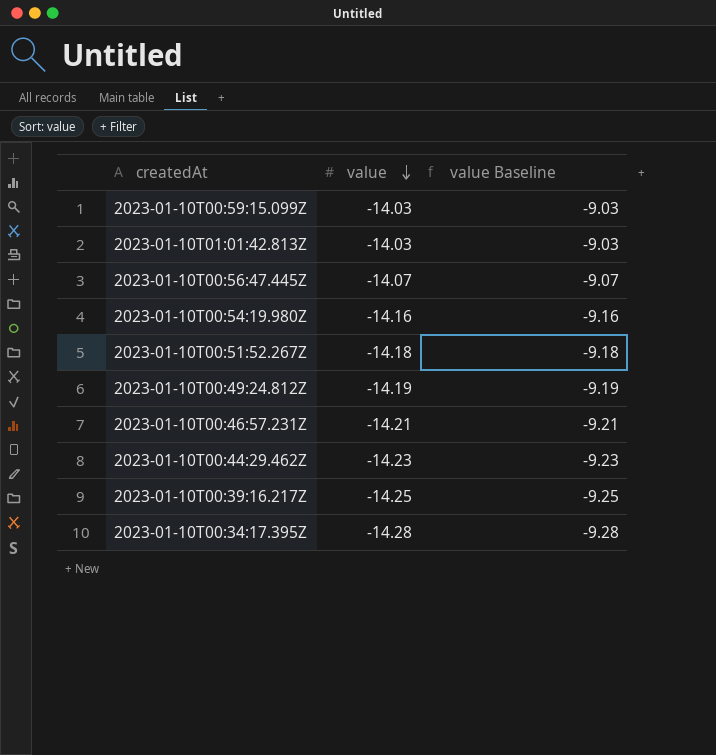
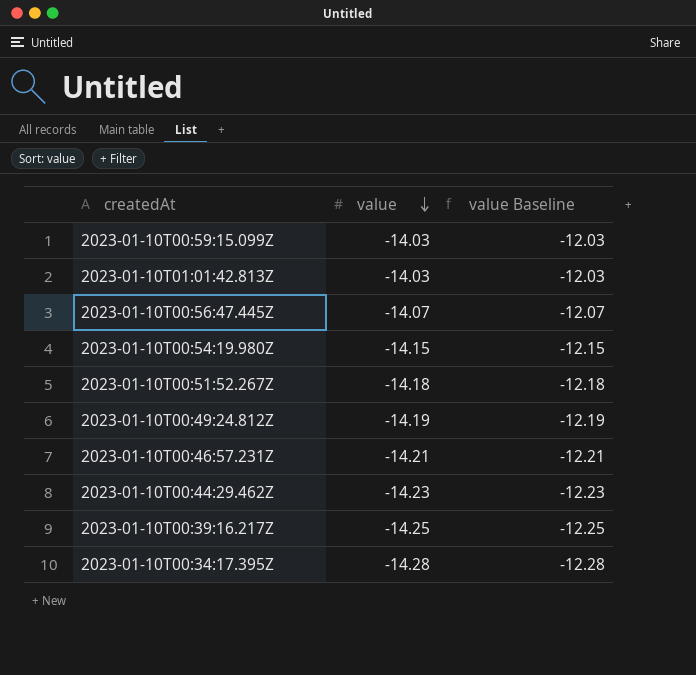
column value Baseline | formula: [value] + 5 -> [value] + 2
2023-01-10T00:54:19.980Z | value: -14.16 -> -14.15

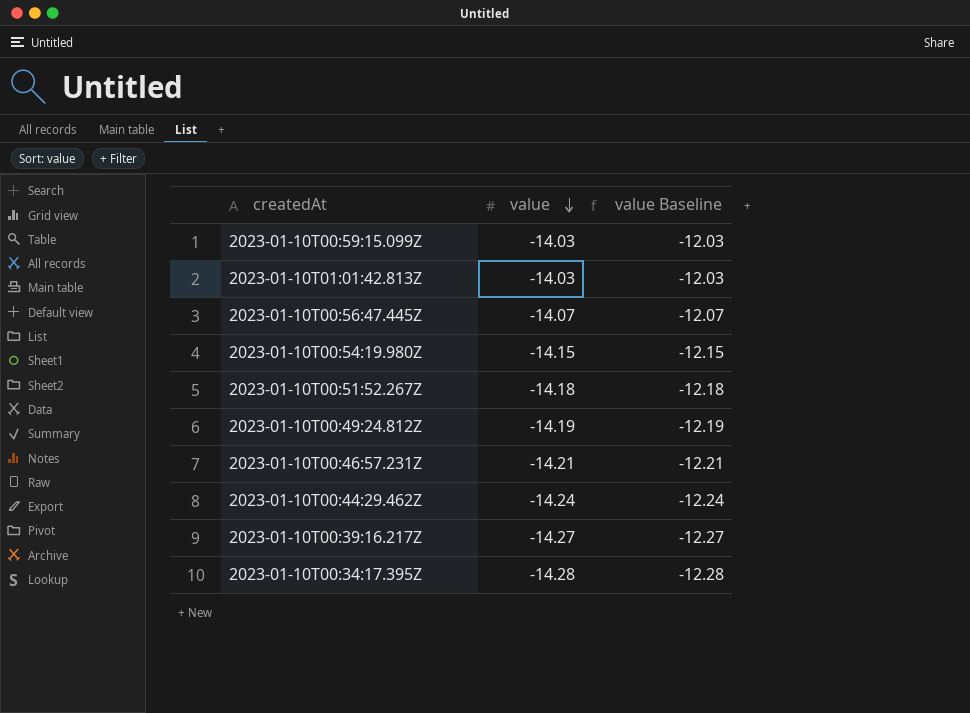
2023-01-10T00:44:29.462Z | value: -14.23 -> -14.24
2023-01-10T00:44:29.462Z | value Baseline: -12.23 -> -12.24
2023-01-10T00:39:16.217Z | value: -14.25 -> -14.27
2023-01-10T00:39:16.217Z | value Baseline: -12.25 -> -12.27

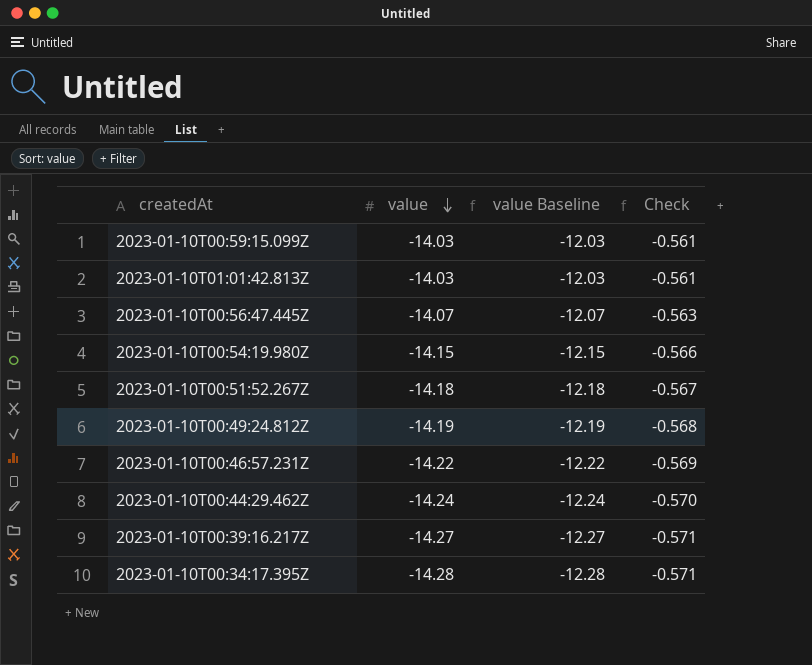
column Check | formula: none -> [value] * 0.04
2023-01-10T00:46:57.231Z | value: -14.21 -> -14.22
2023-01-10T00:46:57.231Z | value Baseline: -12.21 -> -12.22

